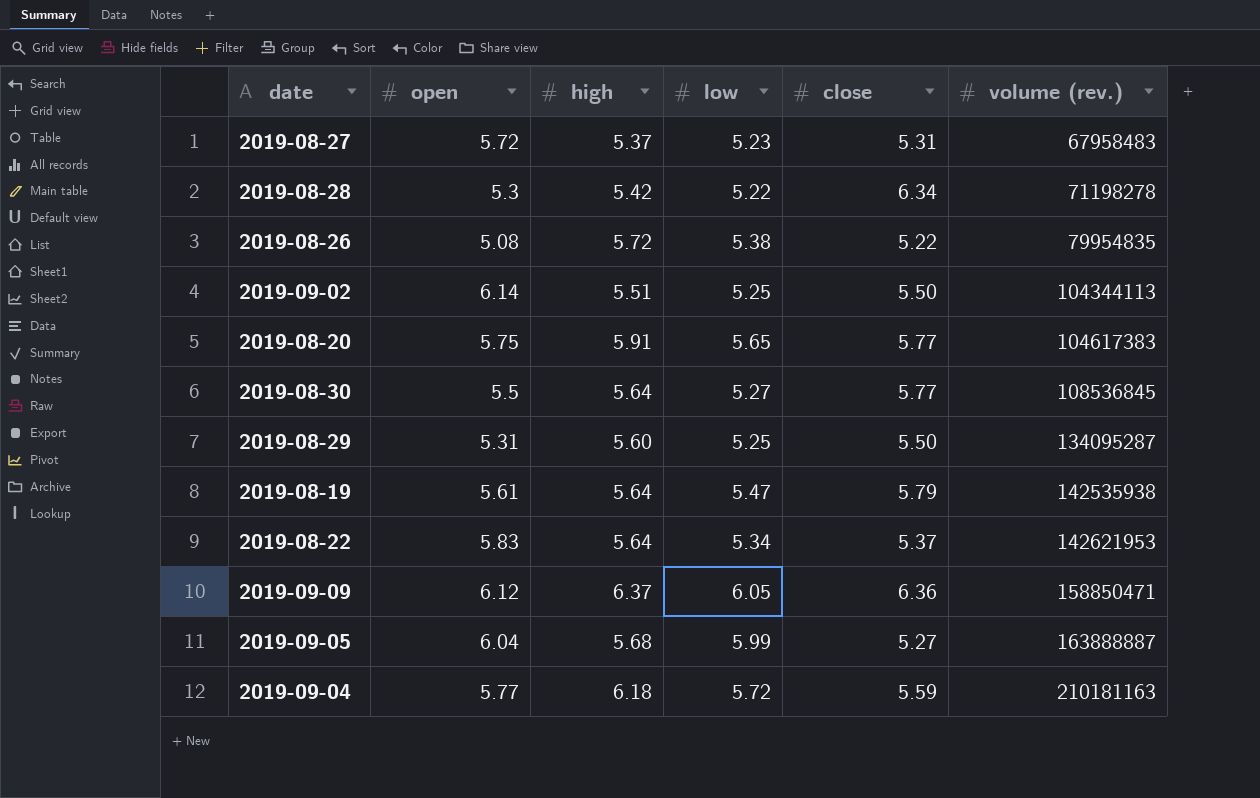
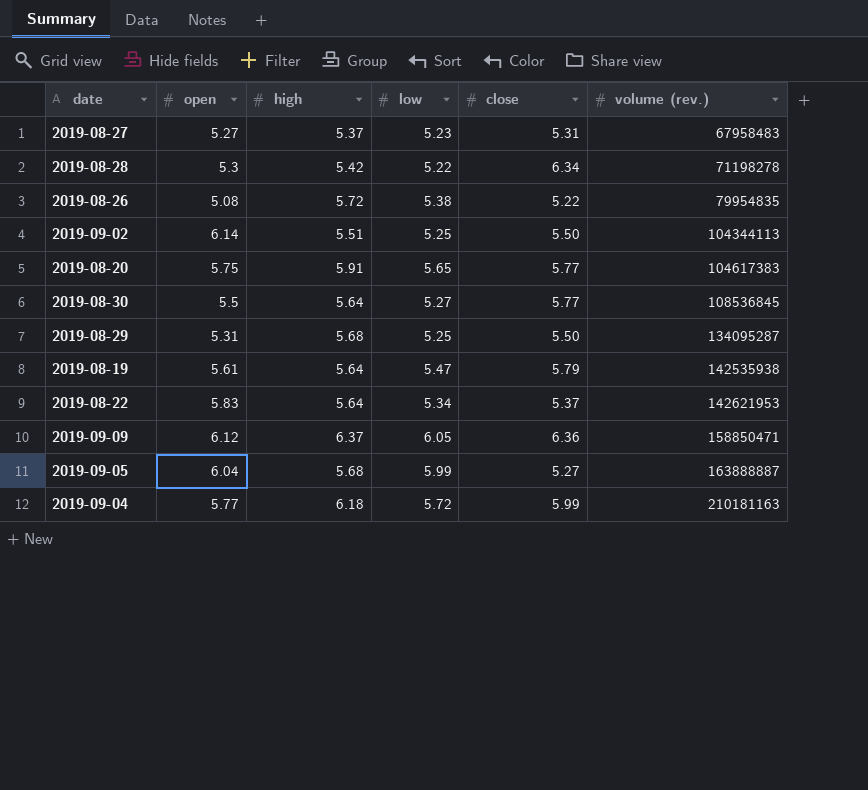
2019-08-27 | open: 5.72 -> 5.27
2019-08-29 | high: 5.60 -> 5.68
2019-09-04 | close: 5.59 -> 5.99

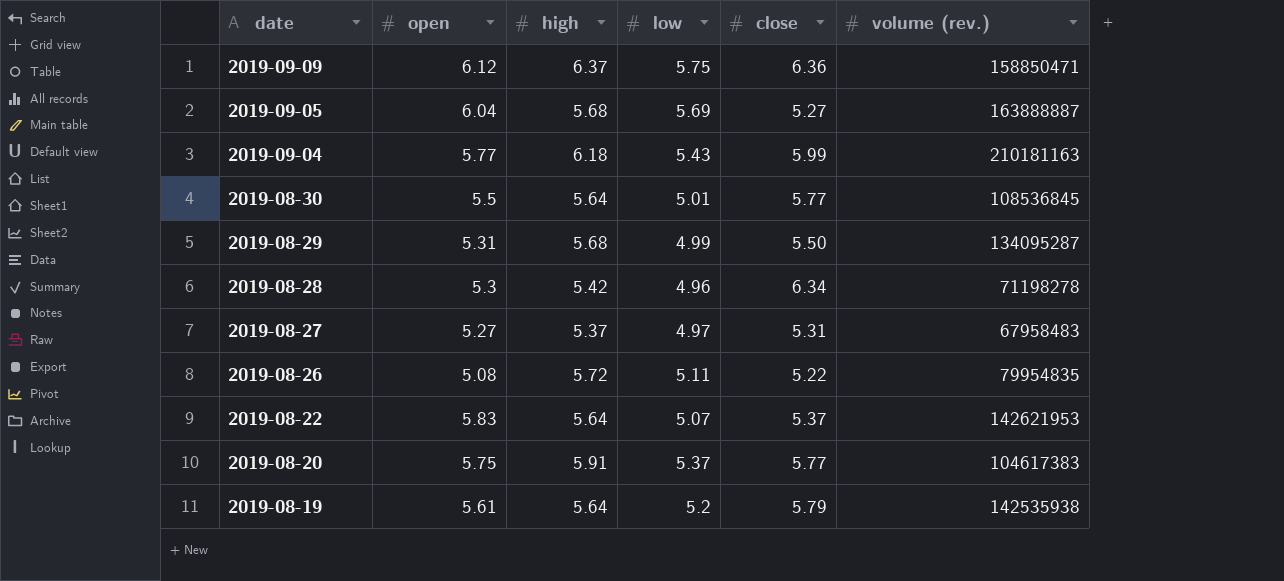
row order: volume (rev.) ascending -> date descending
row 2019-09-02: 6.14 | 5.51 | 5.25 | 5.50 | 104344113 -> none
2019-09-09 | low: 6.05 -> 5.75
2019-09-05 | low: 5.99 -> 5.69
2019-09-04 | low: 5.72 -> 5.43
2019-08-30 | low: 5.27 -> 5.01
2019-08-29 | low: 5.25 -> 4.99
2019-08-28 | low: 5.22 -> 4.96
2019-08-27 | low: 5.23 -> 4.97
2019-08-26 | low: 5.38 -> 5.11
2019-08-22 | low: 5.34 -> 5.07
2019-08-20 | low: 5.65 -> 5.37
2019-08-19 | low: 5.47 -> 5.2

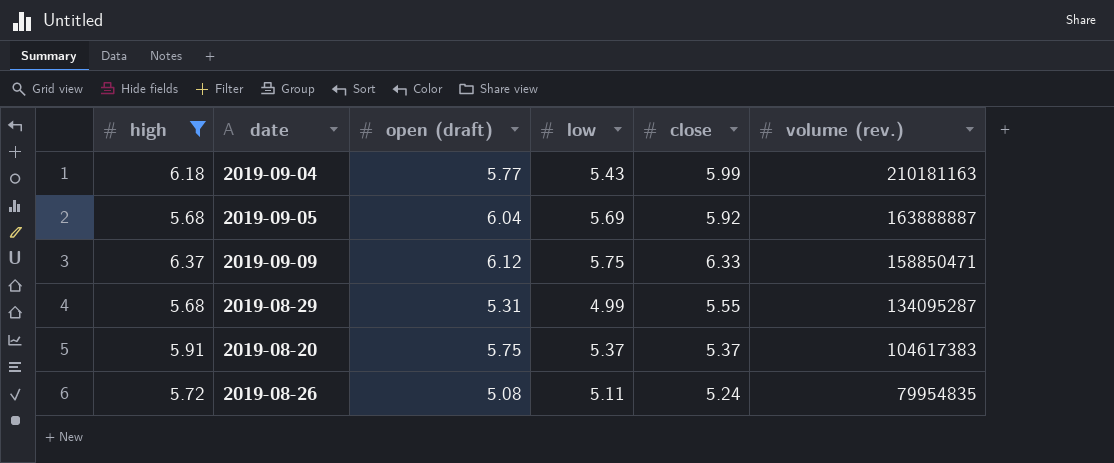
filter: none -> high >= 5.68
row order: date descending -> volume (rev.) descending
column high | position: 3 -> 1
column name: open -> open (draft)
2019-09-05 | close: 5.27 -> 5.92
2019-09-09 | close: 6.36 -> 6.33
2019-08-29 | close: 5.50 -> 5.55
2019-08-20 | close: 5.77 -> 5.37
2019-08-26 | close: 5.22 -> 5.24

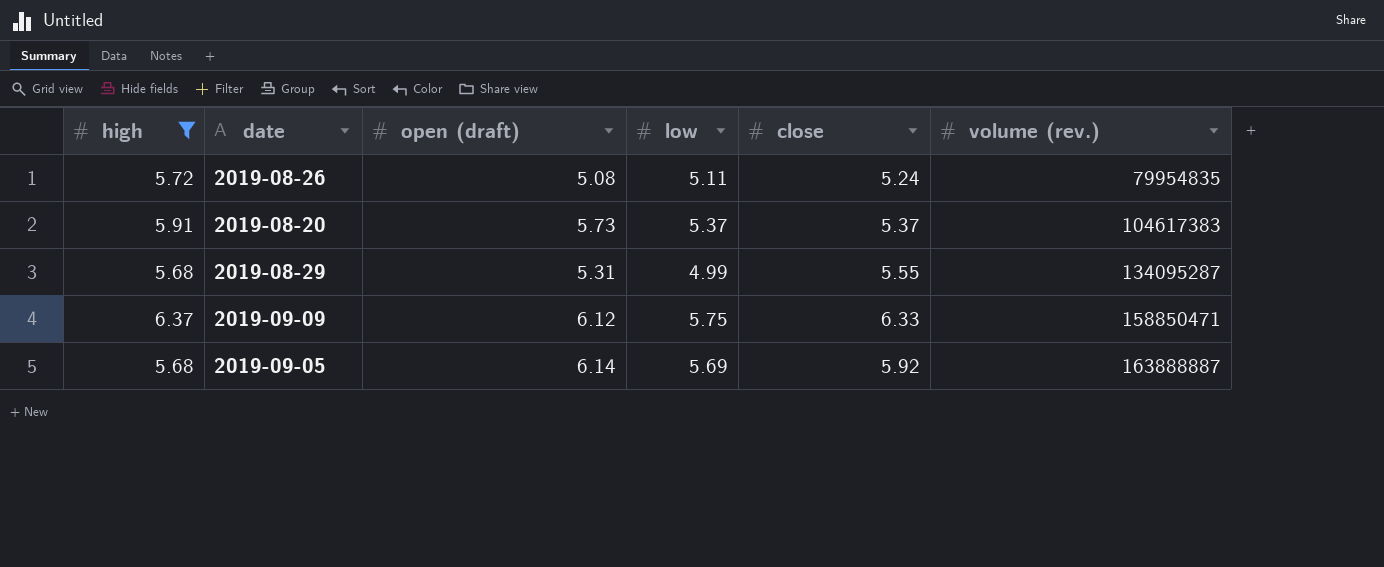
row order: volume (rev.) descending -> volume (rev.) ascending
row 2019-09-04: 6.18 | 5.77 | 5.43 | 5.99 | 210181163 -> none
2019-08-20 | open (draft): 5.75 -> 5.73
2019-09-05 | open (draft): 6.04 -> 6.14

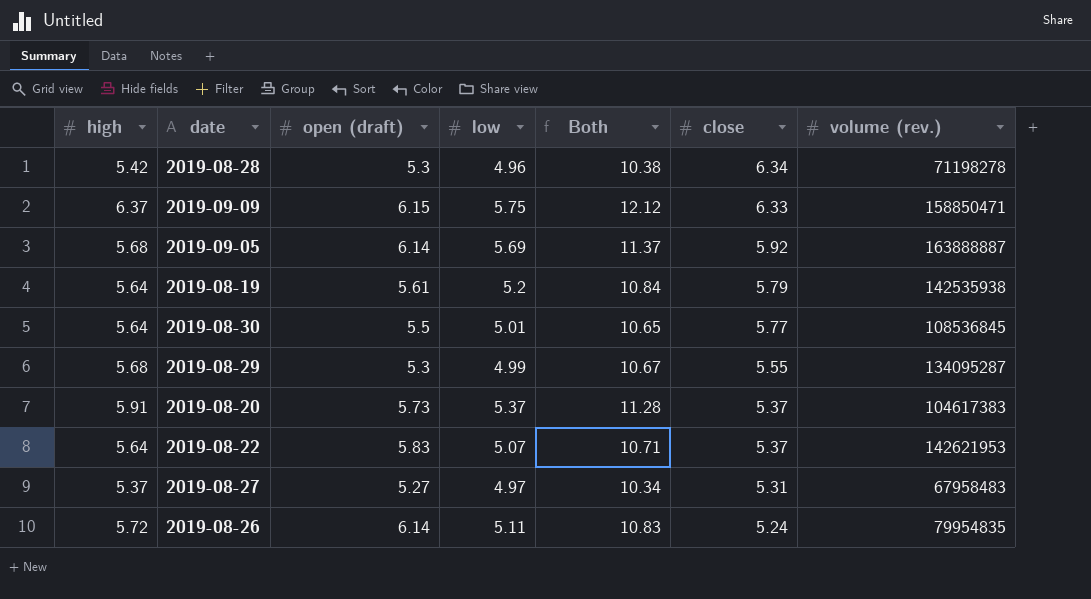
filter: high >= 5.68 -> none
row order: volume (rev.) ascending -> close descending
column Both | formula: none -> [high] + [low]
2019-09-09 | open (draft): 6.12 -> 6.15
2019-08-29 | open (draft): 5.31 -> 5.3
2019-08-26 | open (draft): 5.08 -> 6.14

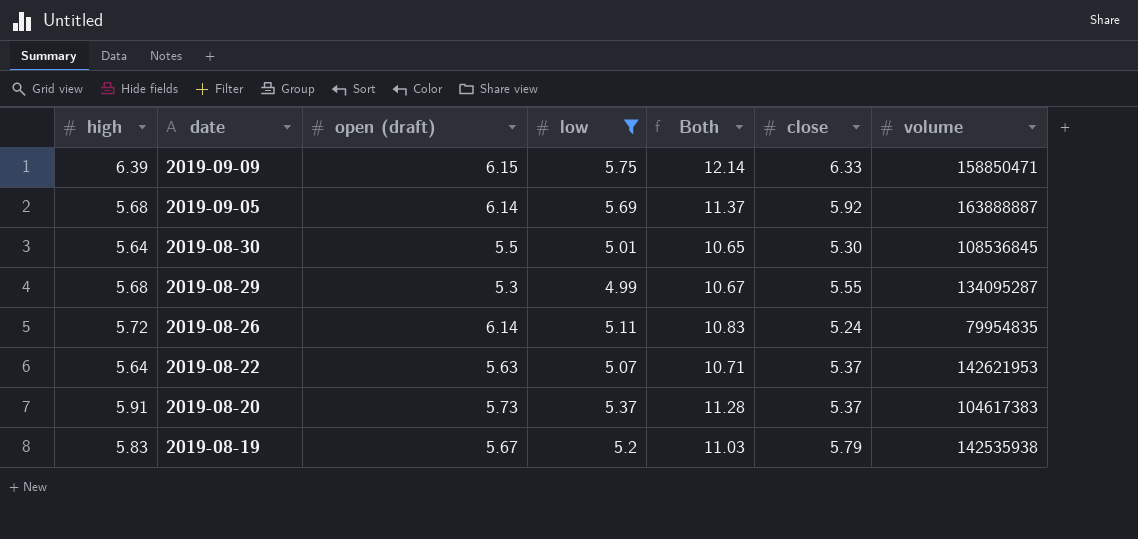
filter: none -> low >= 4.99
row order: close descending -> date descending
column name: volume (rev.) -> volume
2019-09-09 | high: 6.37 -> 6.39
2019-09-09 | Both: 12.12 -> 12.14
2019-08-30 | close: 5.77 -> 5.30
2019-08-22 | open (draft): 5.83 -> 5.63
2019-08-19 | high: 5.64 -> 5.83
2019-08-19 | open (draft): 5.61 -> 5.67
2019-08-19 | Both: 10.84 -> 11.03

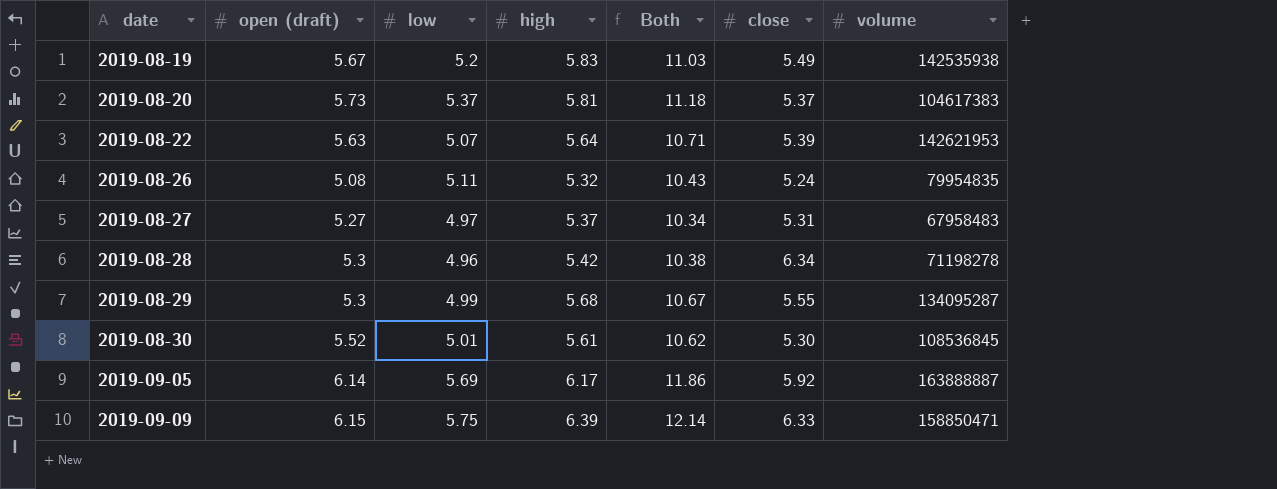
filter: low >= 4.99 -> none
row order: date descending -> date ascending
column high | position: 1 -> 4
2019-08-19 | close: 5.79 -> 5.49
2019-08-20 | high: 5.91 -> 5.81
2019-08-20 | Both: 11.28 -> 11.18
2019-08-22 | close: 5.37 -> 5.39
2019-08-26 | open (draft): 6.14 -> 5.08
2019-08-26 | high: 5.72 -> 5.32
2019-08-26 | Both: 10.83 -> 10.43
2019-08-30 | open (draft): 5.5 -> 5.52
2019-08-30 | high: 5.64 -> 5.61
2019-08-30 | Both: 10.65 -> 10.62
2019-09-05 | high: 5.68 -> 6.17
2019-09-05 | Both: 11.37 -> 11.86

